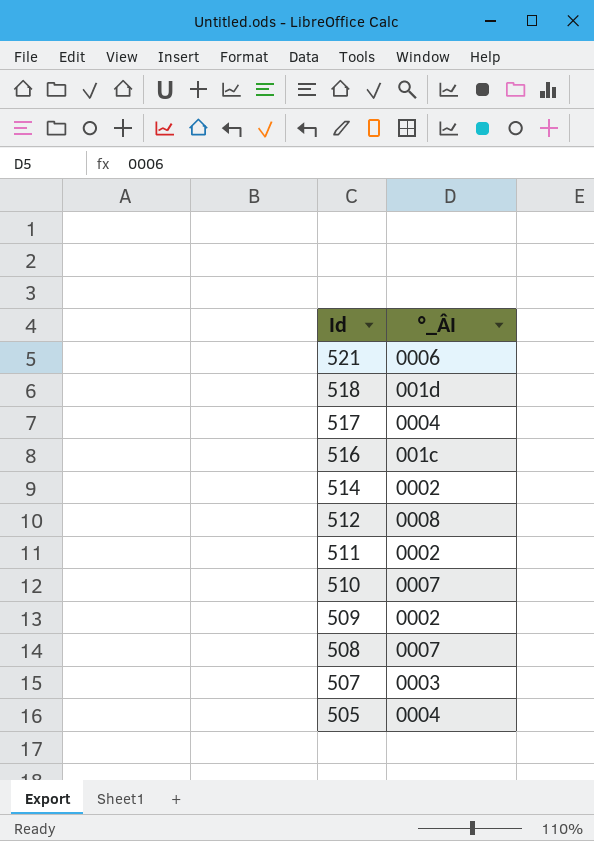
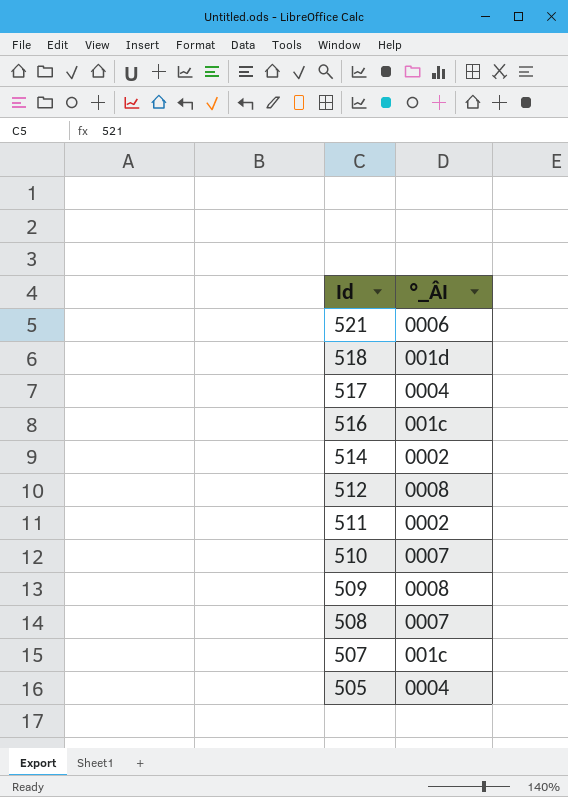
509 | °_ÂI: 0002 -> 0008
507 | °_ÂI: 0003 -> 001c

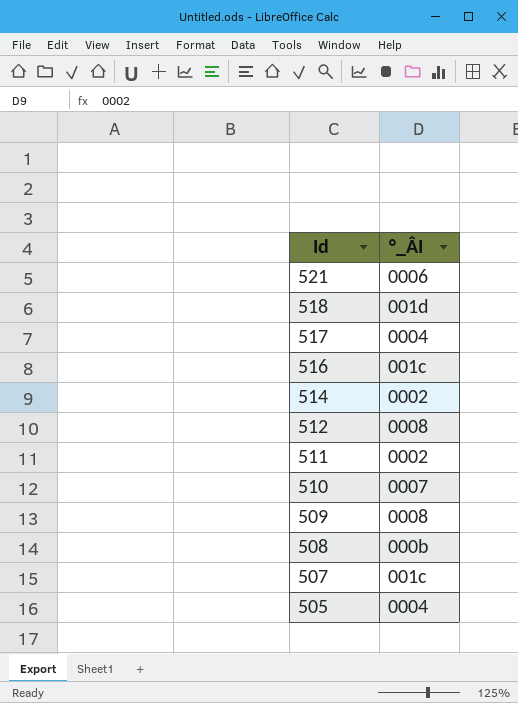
508 | °_ÂI: 0007 -> 000b

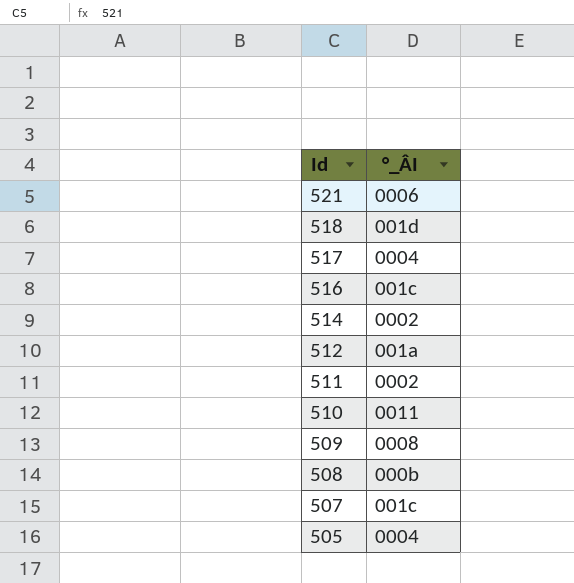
512 | °_ÂI: 0008 -> 001a
510 | °_ÂI: 0007 -> 0011

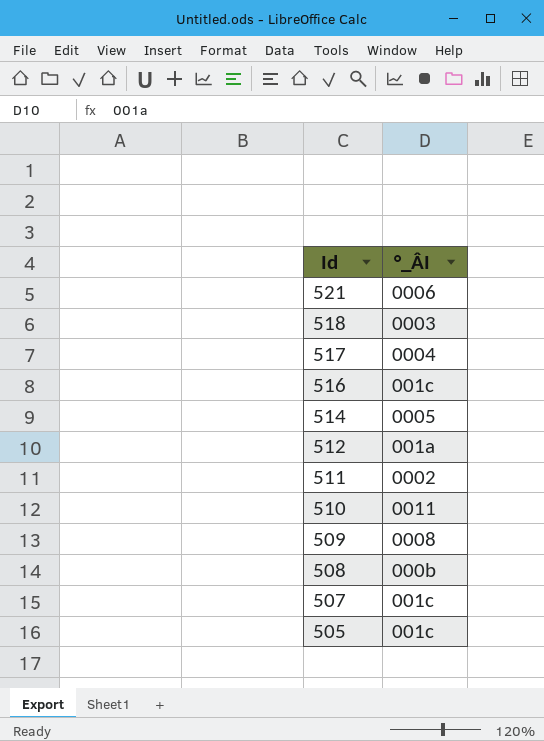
518 | °_ÂI: 001d -> 0003
514 | °_ÂI: 0002 -> 0005
505 | °_ÂI: 0004 -> 001c

